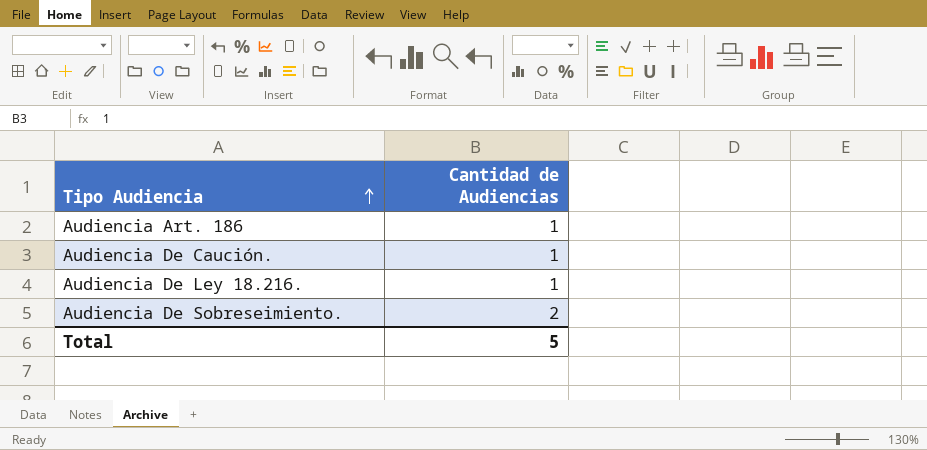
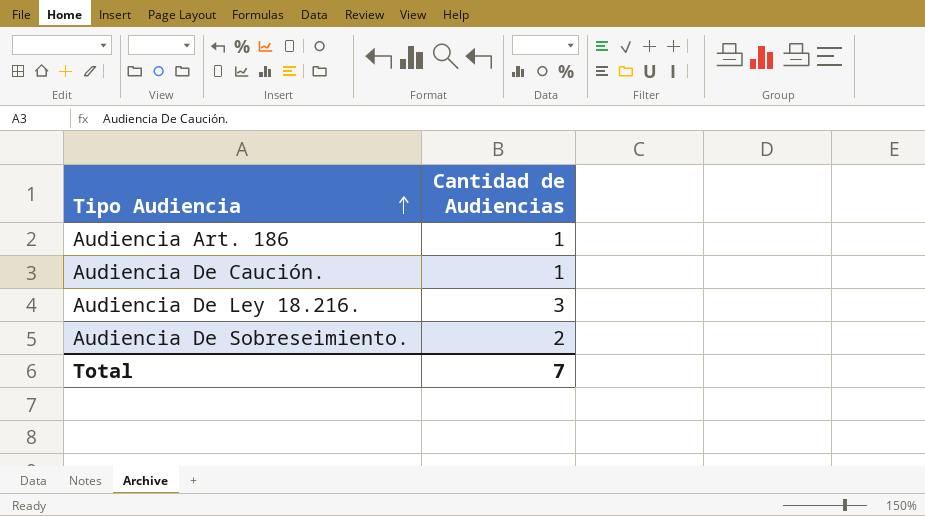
Audiencia De Ley 18.216. | Cantidad de Audiencias: 1 -> 3
Total | Cantidad de Audiencias: 5 -> 7

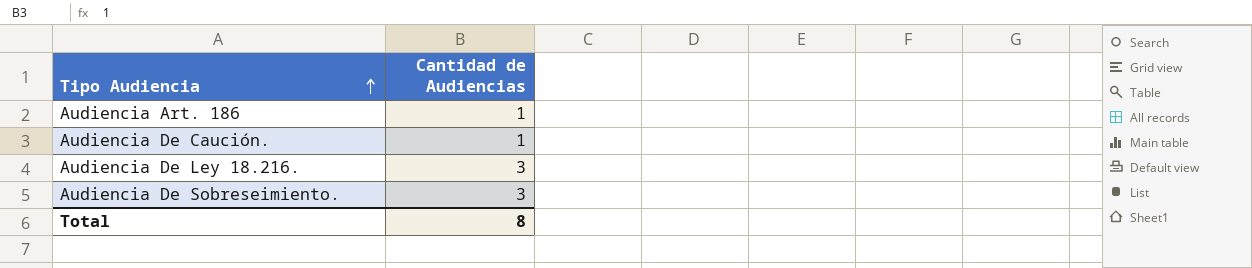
Audiencia De Sobreseimiento. | Cantidad de Audiencias: 2 -> 3
Total | Cantidad de Audiencias: 7 -> 8

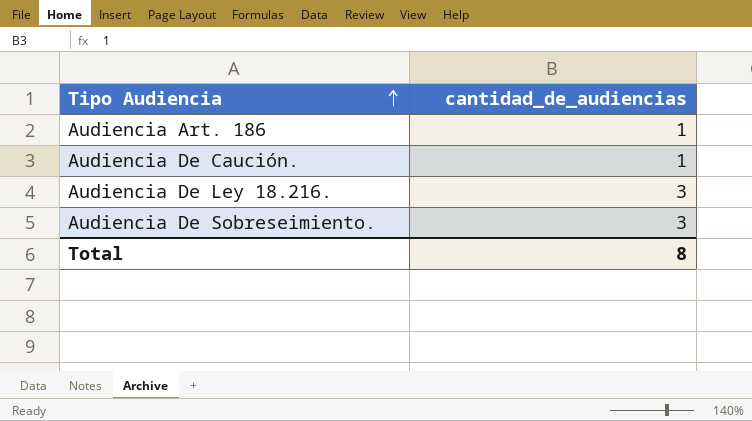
column name: Cantidad de Audiencias -> cantidad_de_audiencias

